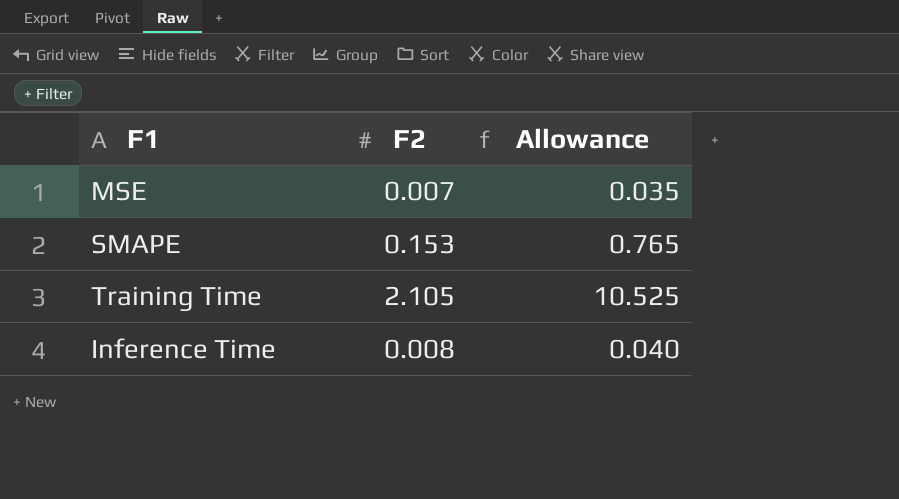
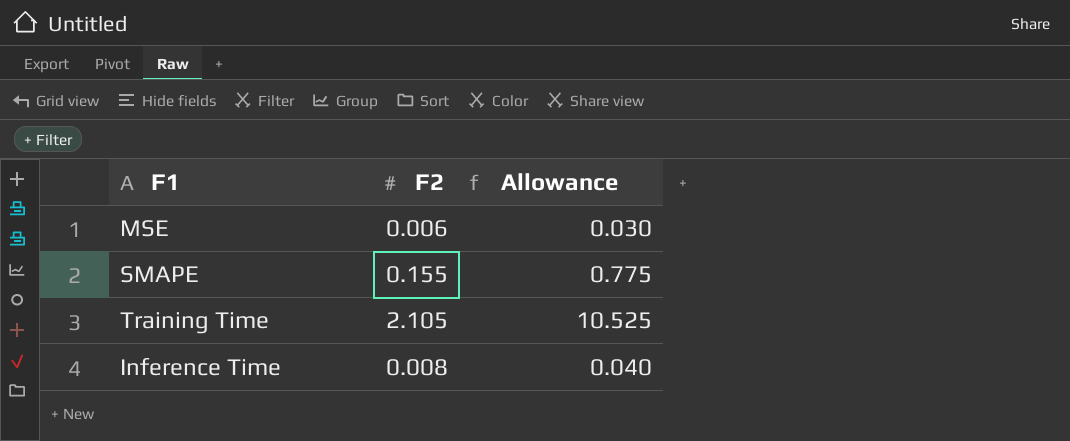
MSE | F2: 0.007 -> 0.006
MSE | Allowance: 0.035 -> 0.030
SMAPE | F2: 0.153 -> 0.155
SMAPE | Allowance: 0.765 -> 0.775

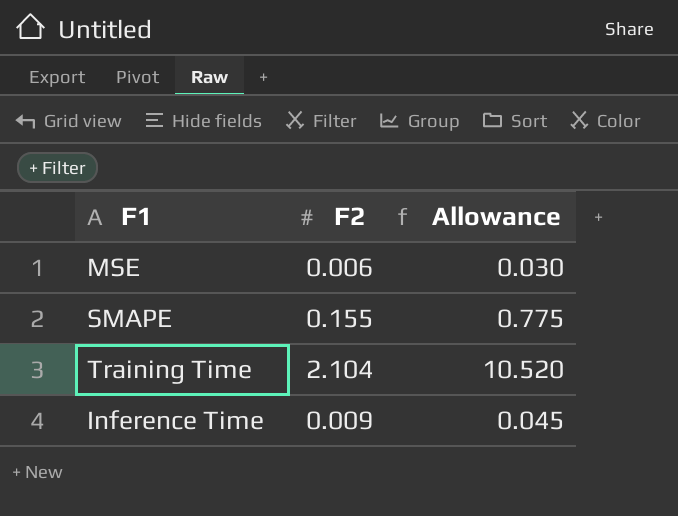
Training Time | F2: 2.105 -> 2.104
Training Time | Allowance: 10.525 -> 10.520
Inference Time | F2: 0.008 -> 0.009
Inference Time | Allowance: 0.040 -> 0.045

